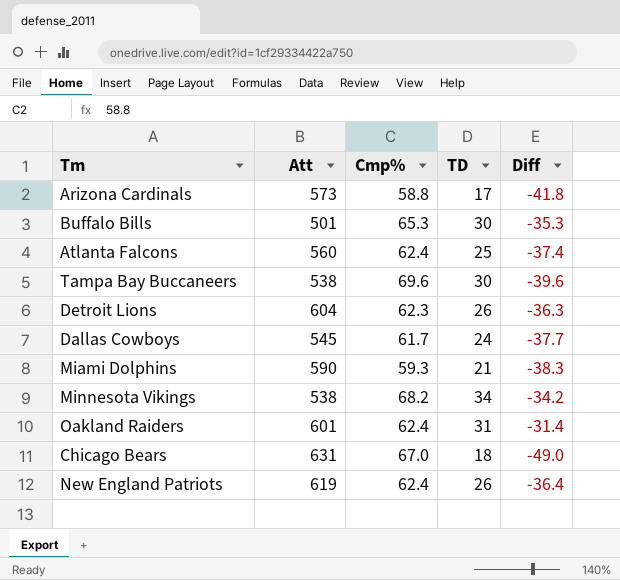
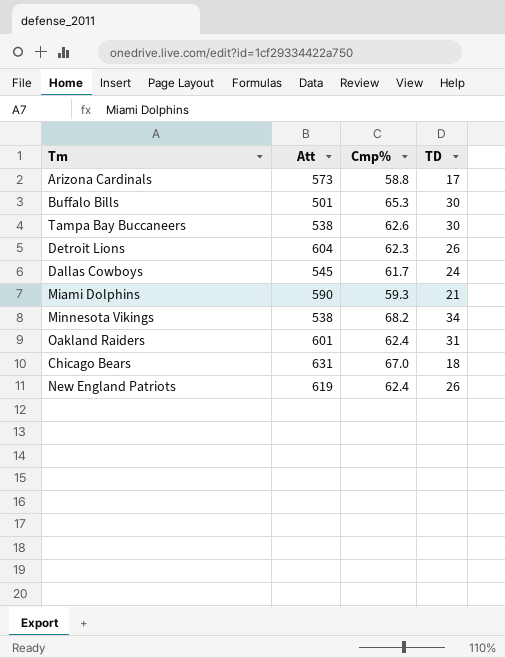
column Diff | formula: [TD] - [Cmp%] -> none
row Atlanta Falcons: 560 | 62.4 | 25 | -37.4 -> none
Tampa Bay Buccaneers | Cmp%: 69.6 -> 62.6

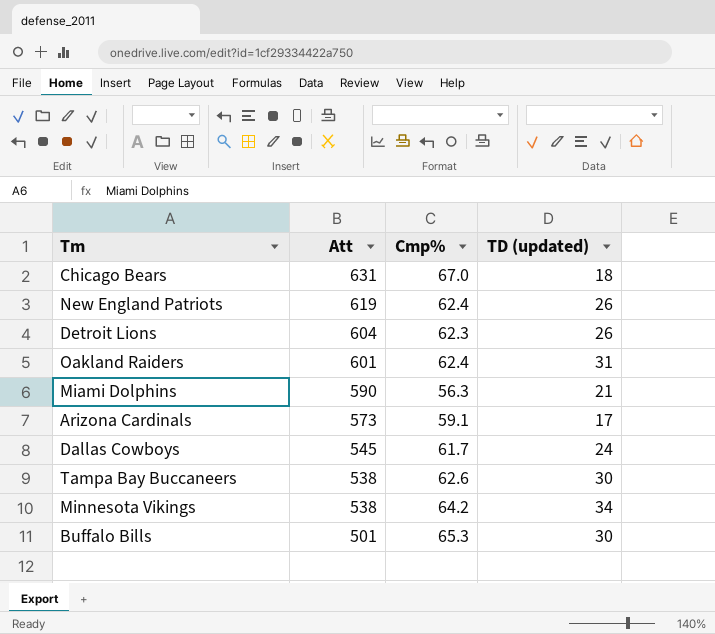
row order: none -> Att descending
column name: TD -> TD (updated)
Miami Dolphins | Cmp%: 59.3 -> 56.3
Arizona Cardinals | Cmp%: 58.8 -> 59.1
Minnesota Vikings | Cmp%: 68.2 -> 64.2

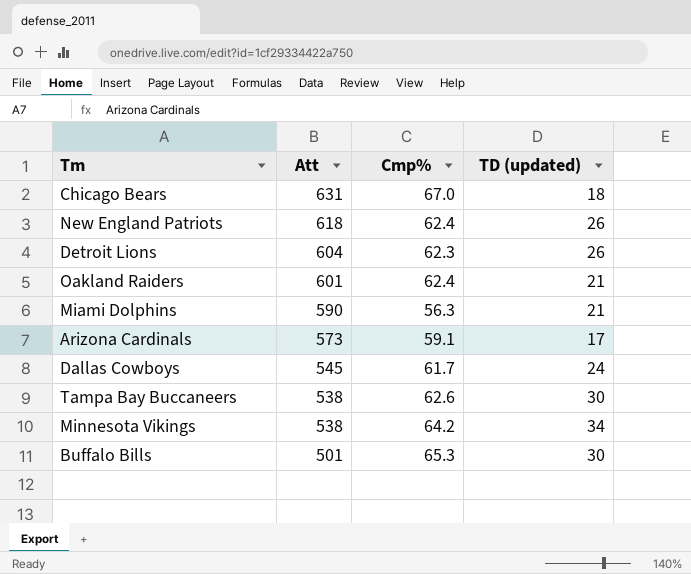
New England Patriots | Att: 619 -> 618
Oakland Raiders | TD (updated): 31 -> 21

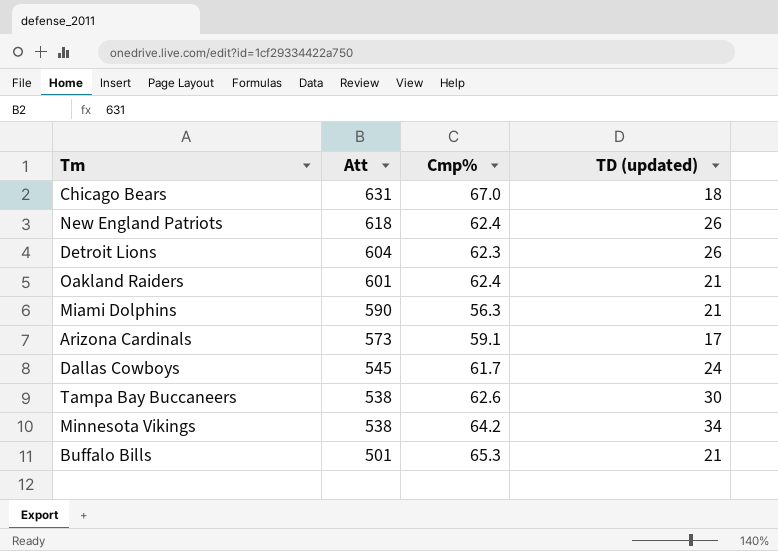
Buffalo Bills | TD (updated): 30 -> 21

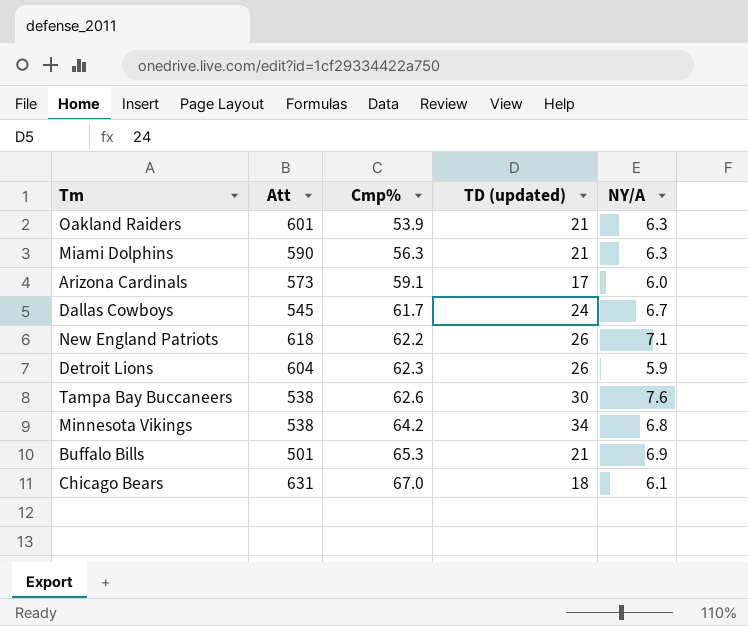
row order: Att descending -> Cmp% ascending
column NY/A | position: none -> 5
Oakland Raiders | Cmp%: 62.4 -> 53.9
New England Patriots | Cmp%: 62.4 -> 62.2

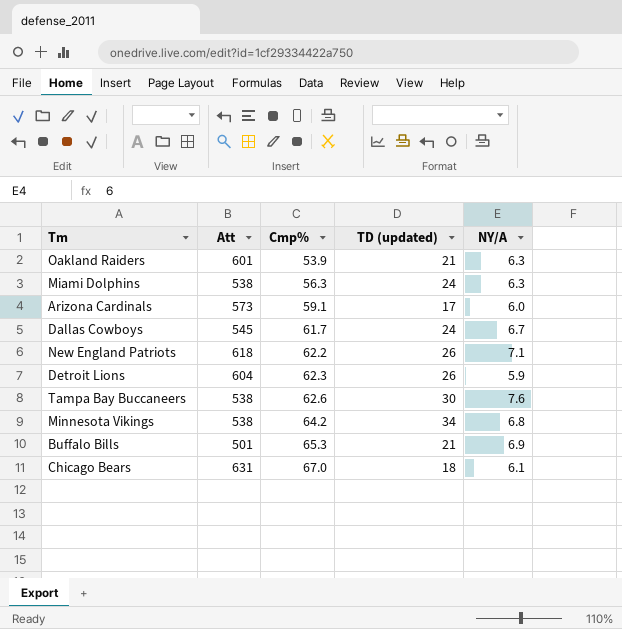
Miami Dolphins | Att: 590 -> 538
Miami Dolphins | TD (updated): 21 -> 24

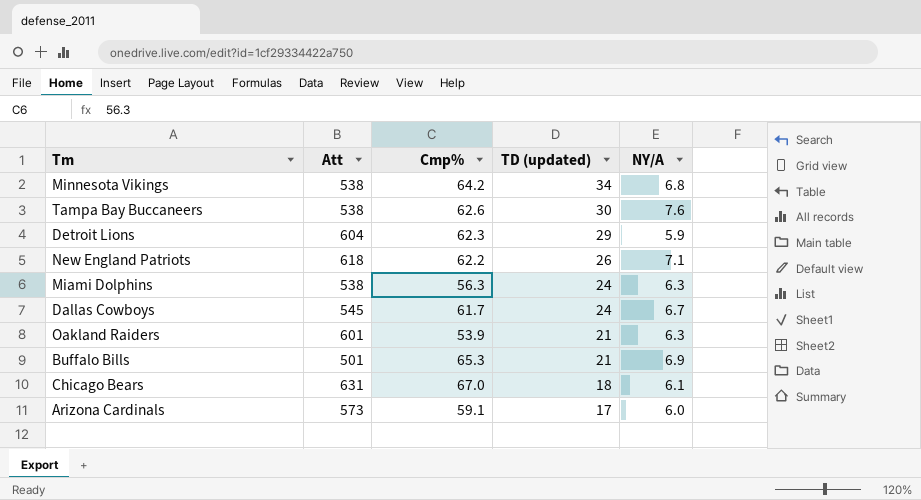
row order: Cmp% ascending -> TD (updated) descending
Detroit Lions | TD (updated): 26 -> 29

